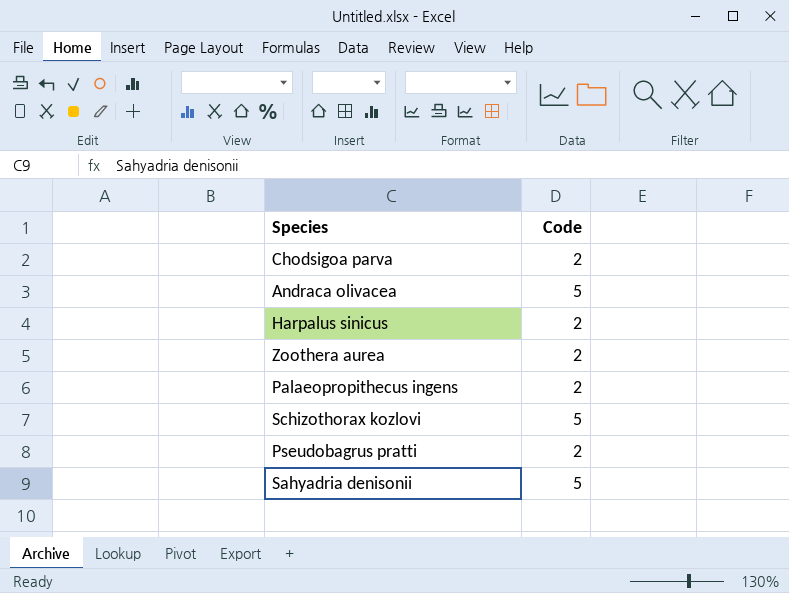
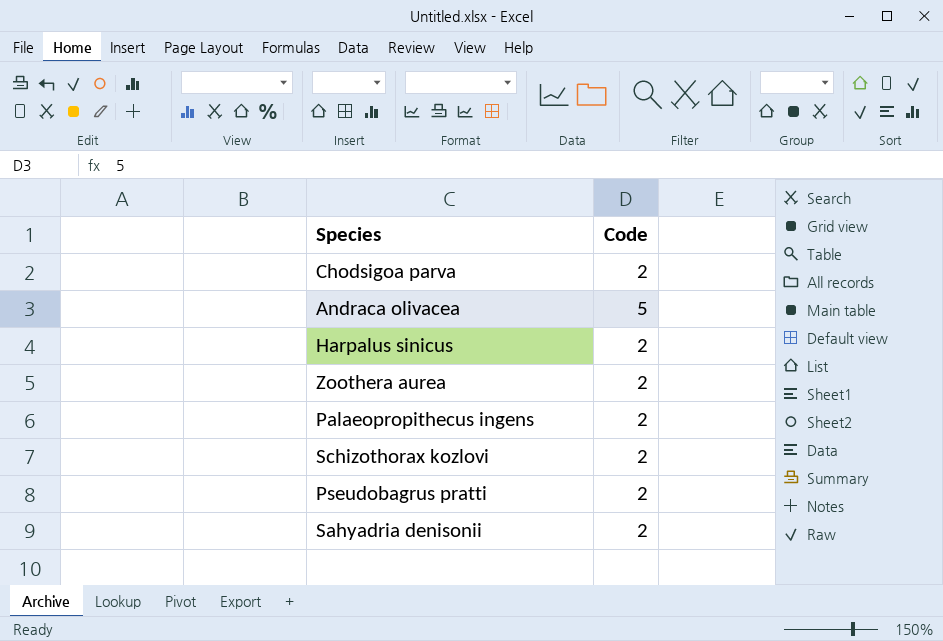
Schizothorax kozlovi | Code: 5 -> 2
Sahyadria denisonii | Code: 5 -> 2

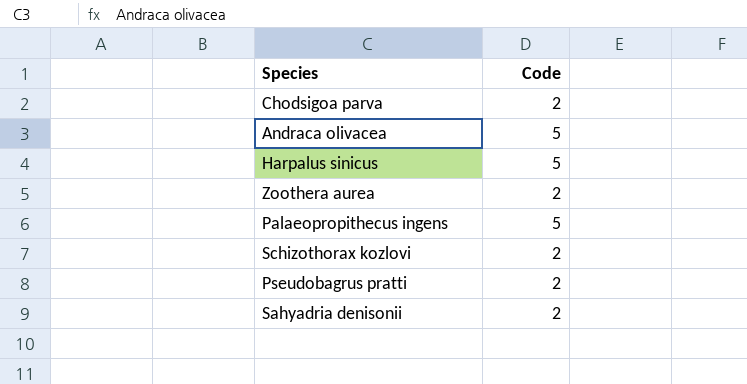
Harpalus sinicus | Code: 2 -> 5
Palaeopropithecus ingens | Code: 2 -> 5

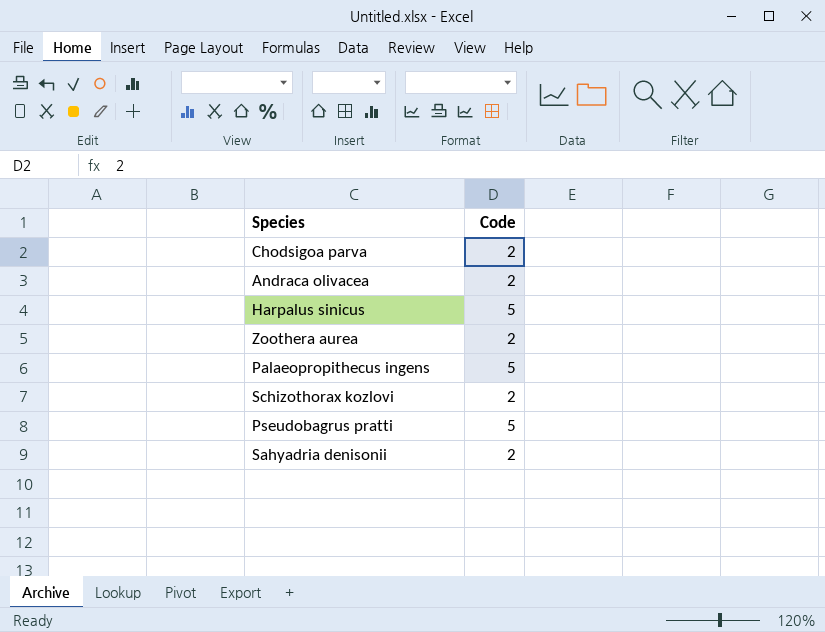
Andraca olivacea | Code: 5 -> 2
Pseudobagrus pratti | Code: 2 -> 5

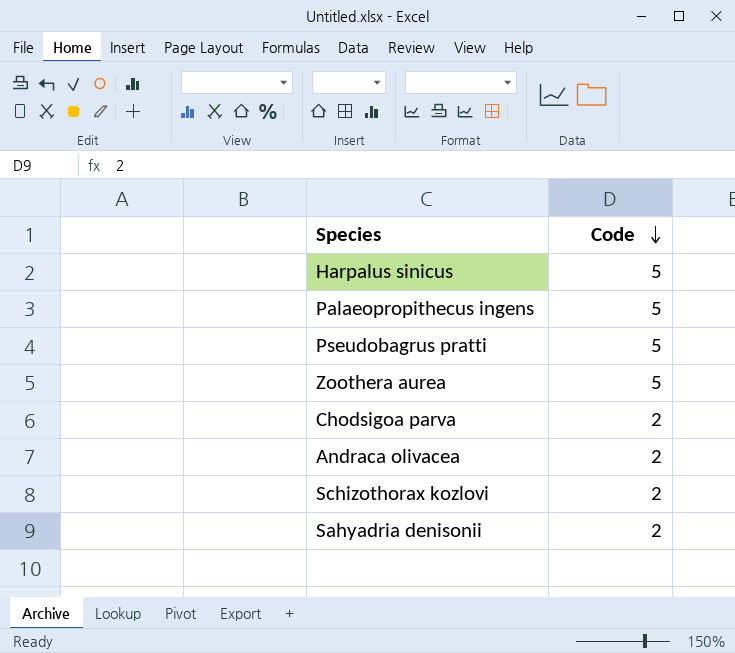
row order: none -> Code descending
Zoothera aurea | Code: 2 -> 5

